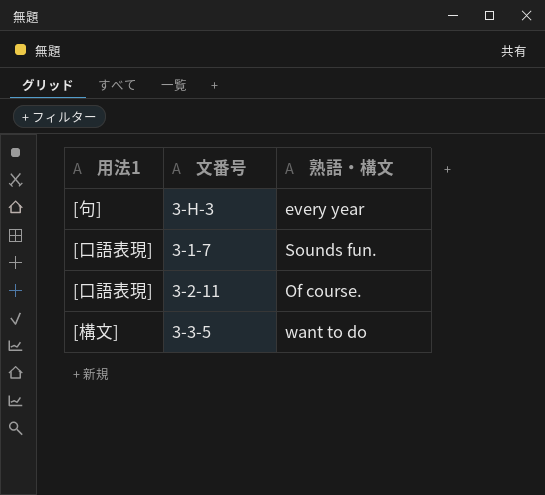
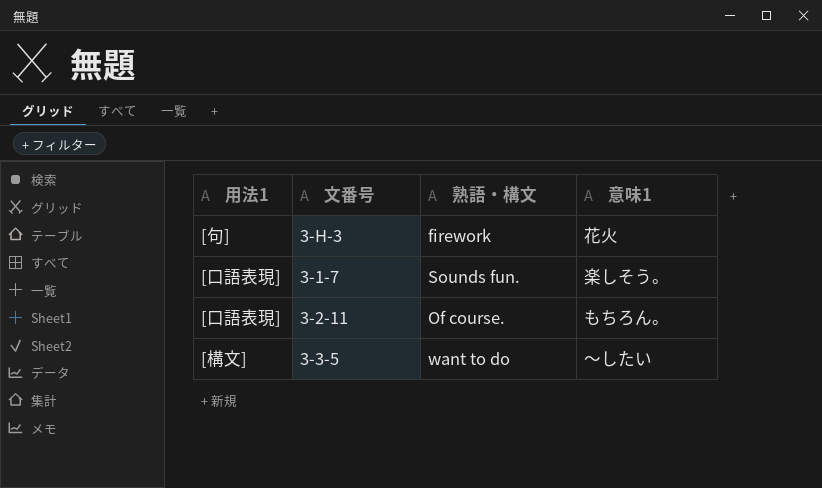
column 意味1 | position: none -> 4
3-H-3 | 熟語・構文: every year -> firework

